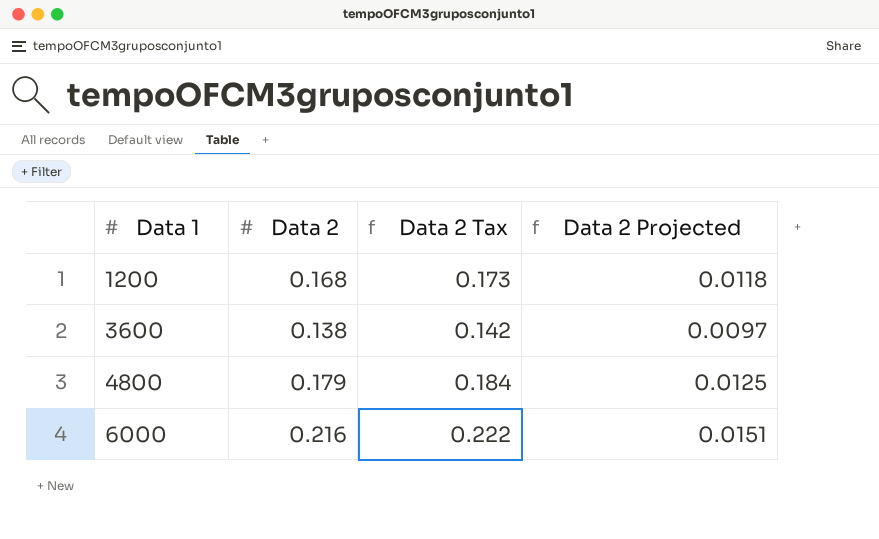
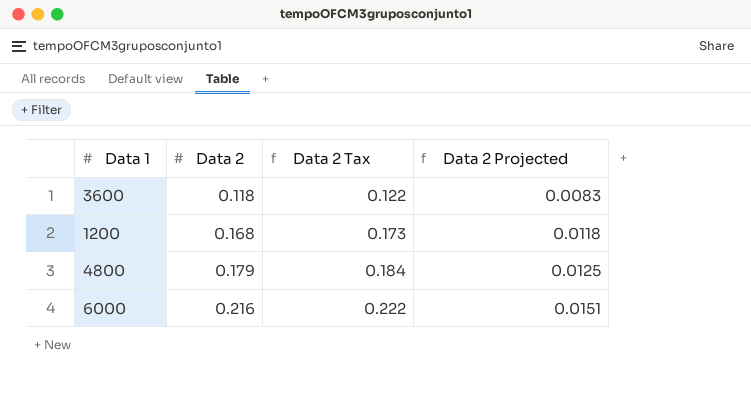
row order: Data 1 ascending -> Data 2 ascending
3600 | Data 2: 0.138 -> 0.118
3600 | Data 2 Tax: 0.142 -> 0.122
3600 | Data 2 Projected: 0.0097 -> 0.0083

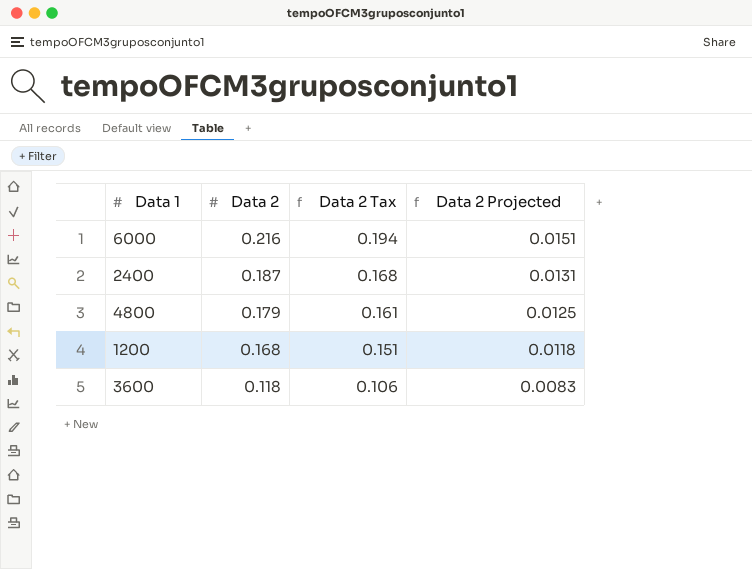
row order: Data 2 ascending -> Data 2 descending
column Data 2 Tax | formula: [Data 2] * 1.03 -> [Data 2] * 0.9
row 2400: none -> 0.187 | 0.168 | 0.0131

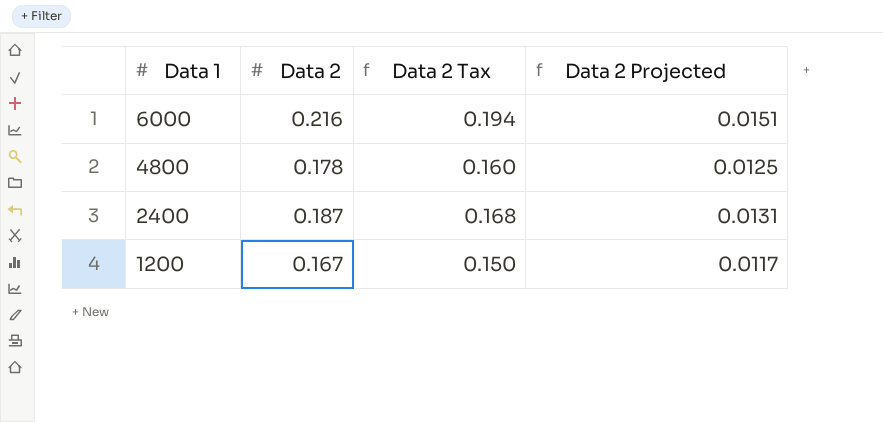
row order: Data 2 descending -> Data 1 descending
row 3600: 0.118 | 0.106 | 0.0083 -> none
4800 | Data 2: 0.179 -> 0.178
4800 | Data 2 Tax: 0.161 -> 0.160
1200 | Data 2: 0.168 -> 0.167
1200 | Data 2 Tax: 0.151 -> 0.150
1200 | Data 2 Projected: 0.0118 -> 0.0117

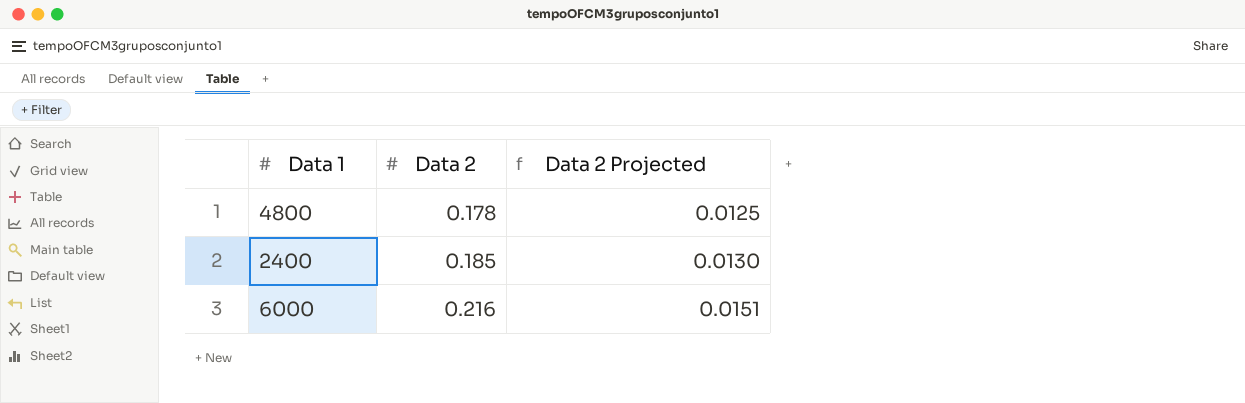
row order: Data 1 descending -> Data 2 ascending
column Data 2 Tax | formula: [Data 2] * 0.9 -> none
row 1200: 0.167 | 0.150 | 0.0117 -> none
2400 | Data 2: 0.187 -> 0.185
2400 | Data 2 Projected: 0.0131 -> 0.0130

